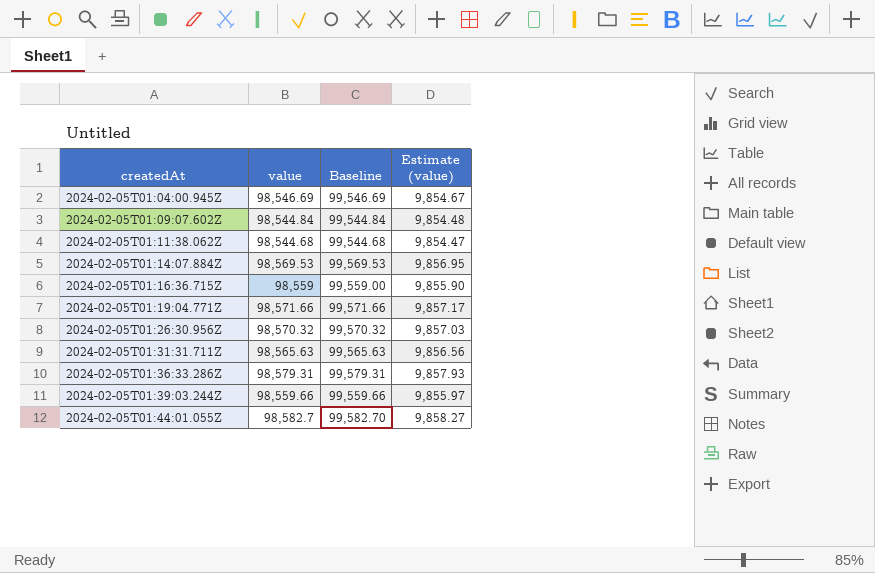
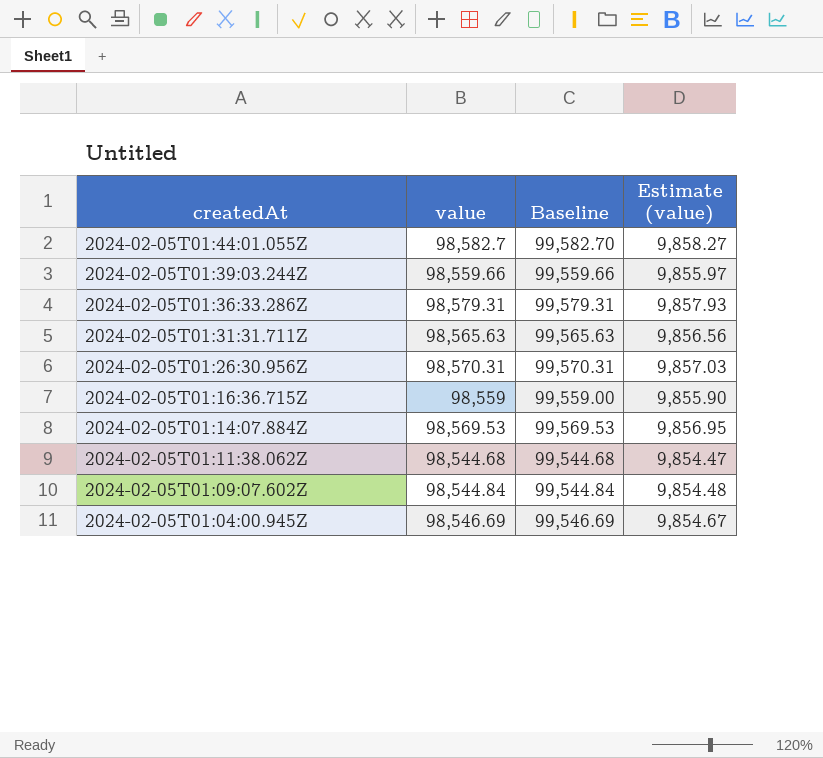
row order: createdAt ascending -> createdAt descending
row 2024-02-05T01:19:04.771Z: 98,571.66 | 99,571.66 | 9,857.17 -> none
2024-02-05T01:26:30.956Z | value: 98,570.32 -> 98,570.31
2024-02-05T01:26:30.956Z | Baseline: 99,570.32 -> 99,570.31

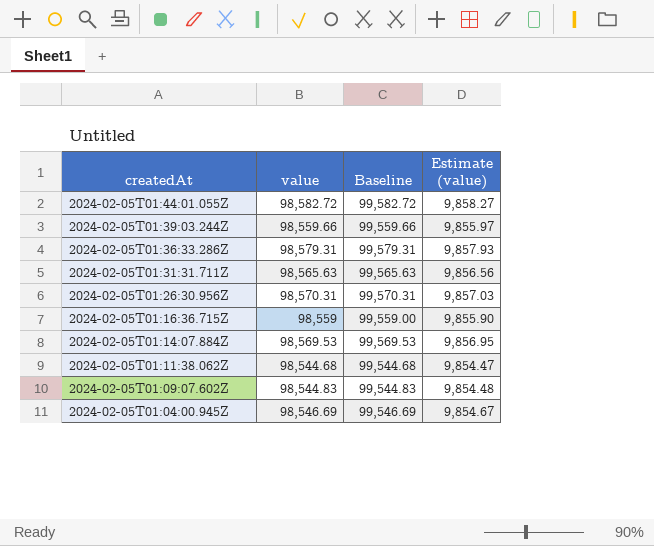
2024-02-05T01:44:01.055Z | value: 98,582.7 -> 98,582.72
2024-02-05T01:44:01.055Z | Baseline: 99,582.70 -> 99,582.72
2024-02-05T01:09:07.602Z | value: 98,544.84 -> 98,544.83
2024-02-05T01:09:07.602Z | Baseline: 99,544.84 -> 99,544.83

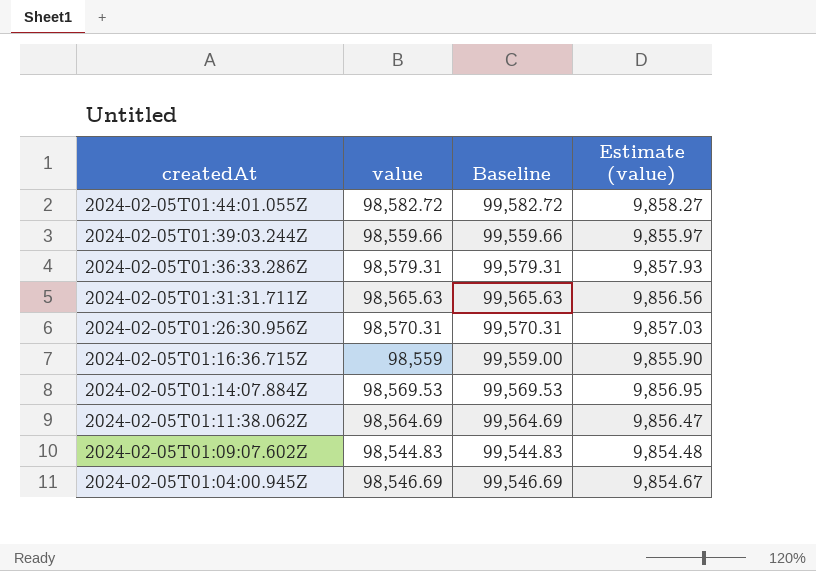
2024-02-05T01:11:38.062Z | value: 98,544.68 -> 98,564.69
2024-02-05T01:11:38.062Z | Baseline: 99,544.68 -> 99,564.69
2024-02-05T01:11:38.062Z | Estimate (value): 9,854.47 -> 9,856.47

